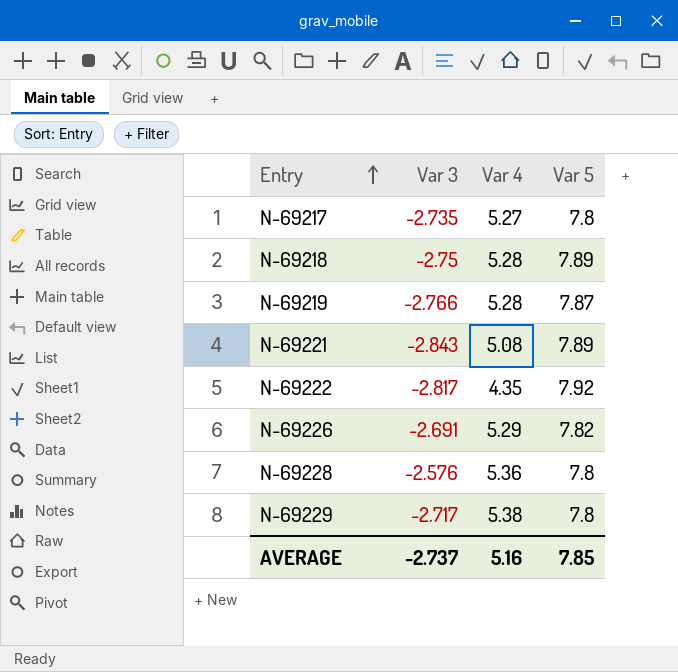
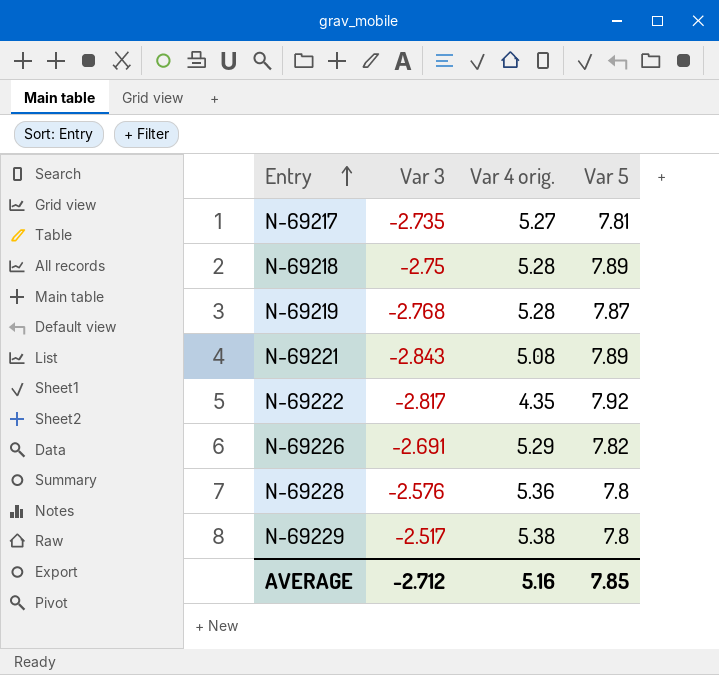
column name: Var 4 -> Var 4 orig.
N-69217 | Var 5: 7.8 -> 7.81
N-69219 | Var 3: -2.766 -> -2.768
N-69229 | Var 3: -2.717 -> -2.517
AVERAGE | Var 3: -2.737 -> -2.712

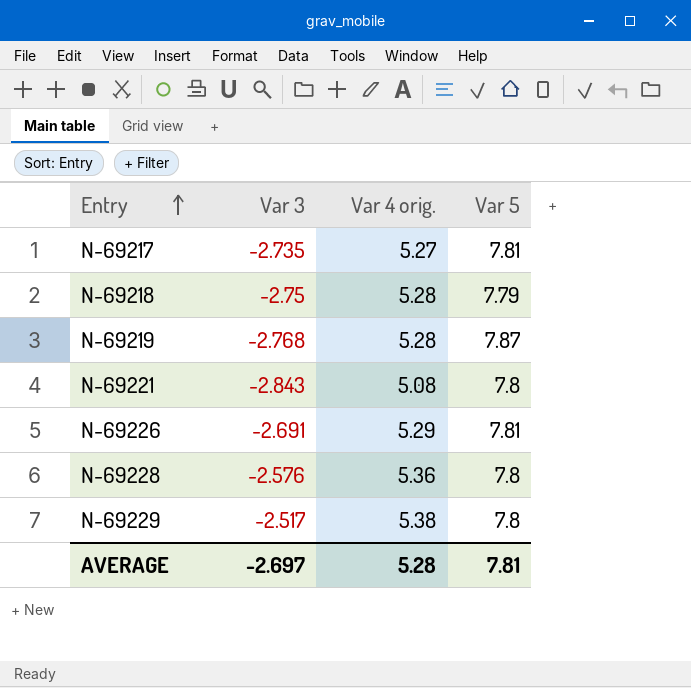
row N-69222: -2.817 | 4.35 | 7.92 -> none
N-69218 | Var 5: 7.89 -> 7.79
N-69221 | Var 5: 7.89 -> 7.8
N-69226 | Var 5: 7.82 -> 7.81
AVERAGE | Var 3: -2.712 -> -2.697
AVERAGE | Var 4 orig.: 5.16 -> 5.28
AVERAGE | Var 5: 7.85 -> 7.81

